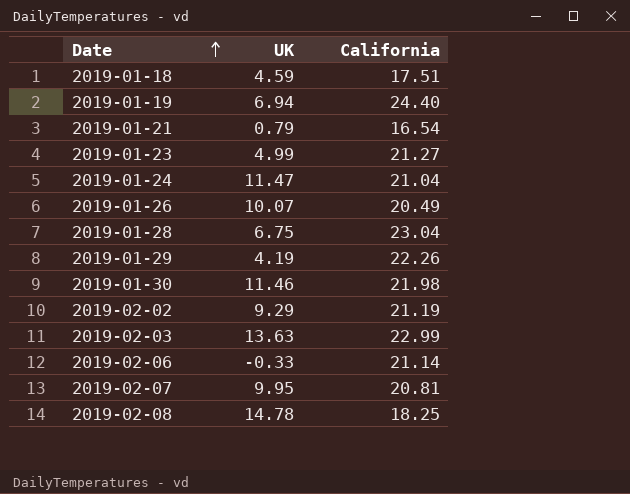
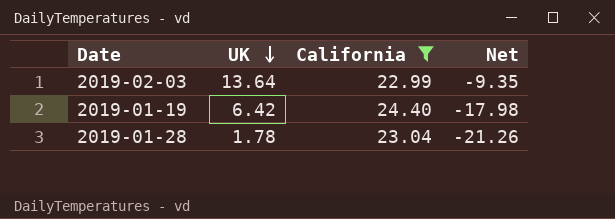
filter: none -> California >= 22.99
row order: Date ascending -> UK descending
column Net | formula: none -> [UK] - [California]
2019-02-03 | UK: 13.63 -> 13.64
2019-01-19 | UK: 6.94 -> 6.42
2019-01-28 | UK: 6.75 -> 1.78

